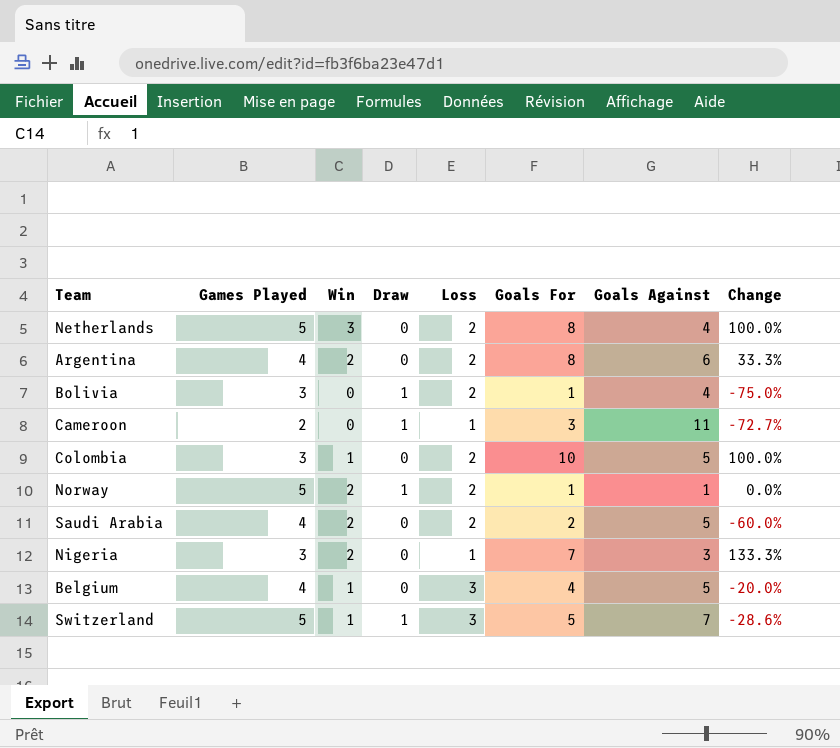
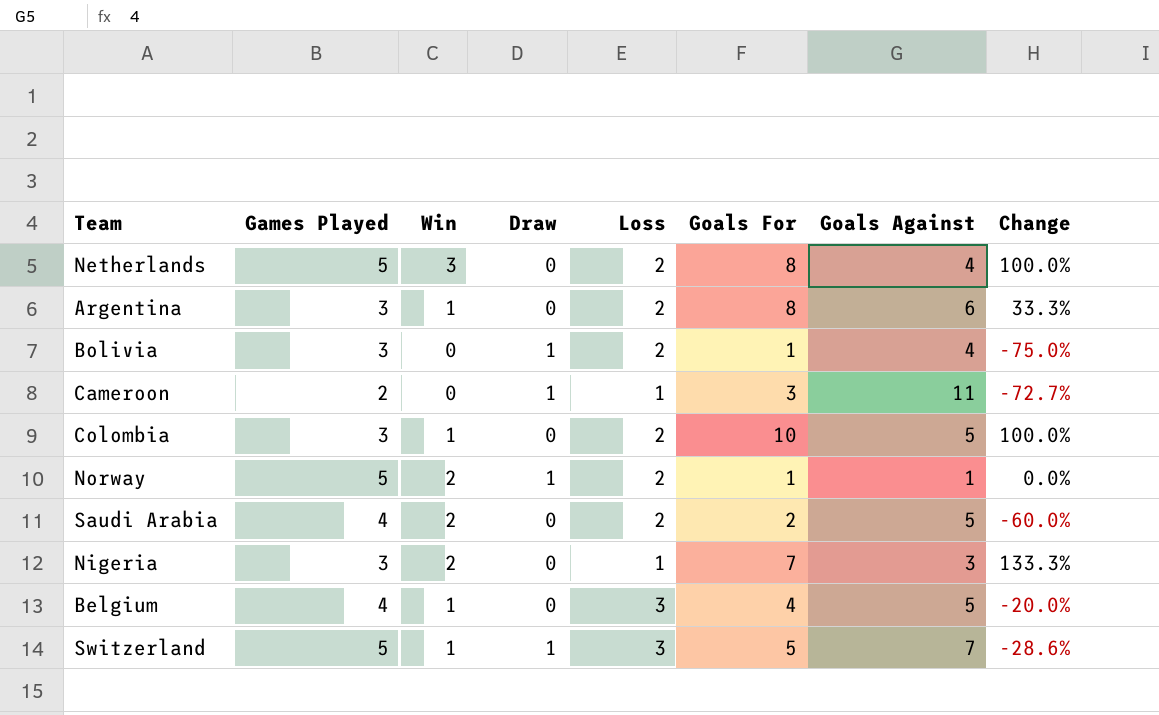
Argentina | Games Played: 4 -> 3
Argentina | Win: 2 -> 1

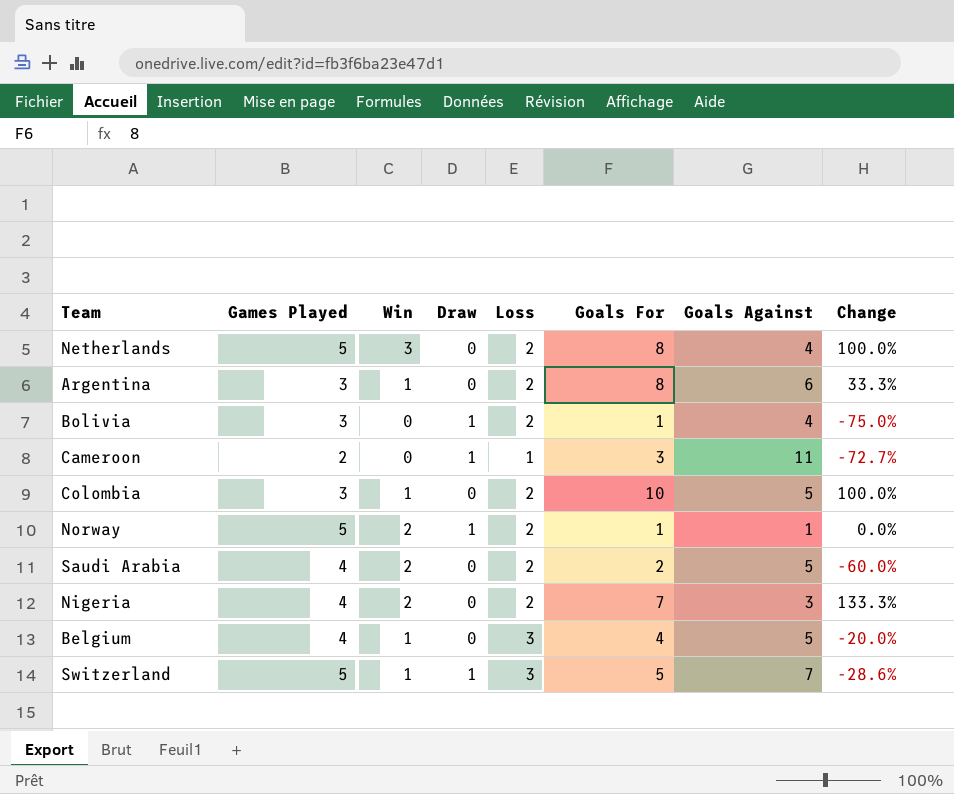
Nigeria | Games Played: 3 -> 4
Nigeria | Loss: 1 -> 2

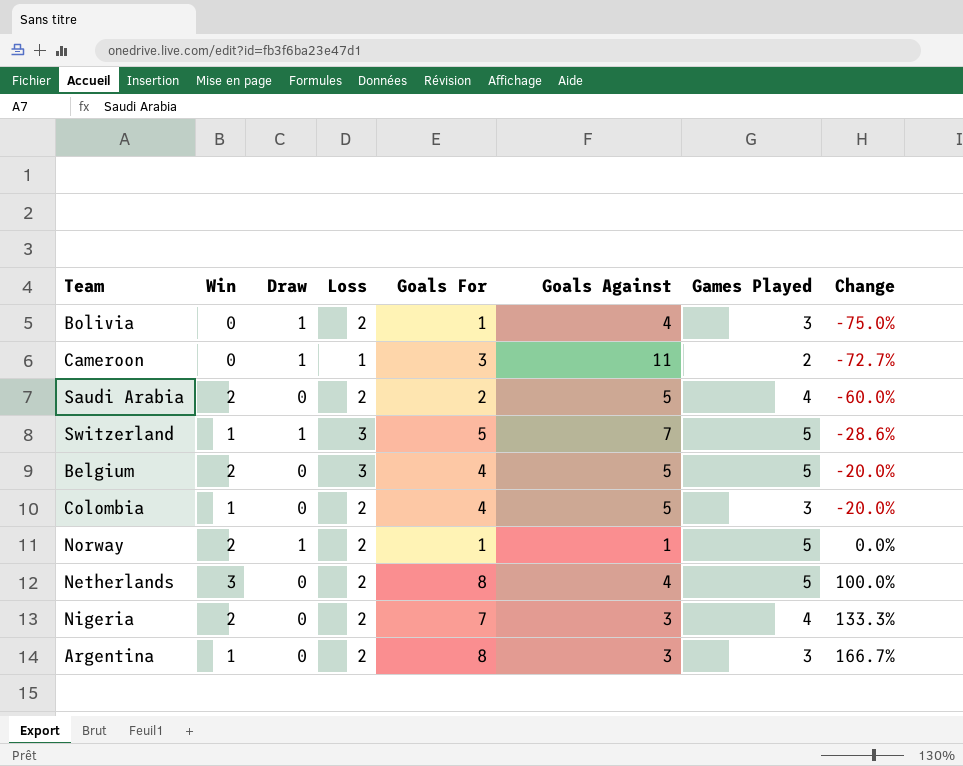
row order: none -> Change ascending
column Games Played | position: 2 -> 7
Belgium | Win: 1 -> 2
Belgium | Games Played: 4 -> 5
Colombia | Goals For: 10 -> 4
Colombia | Change: 100.0% -> -20.0%
Argentina | Goals Against: 6 -> 3
Argentina | Change: 33.3% -> 166.7%

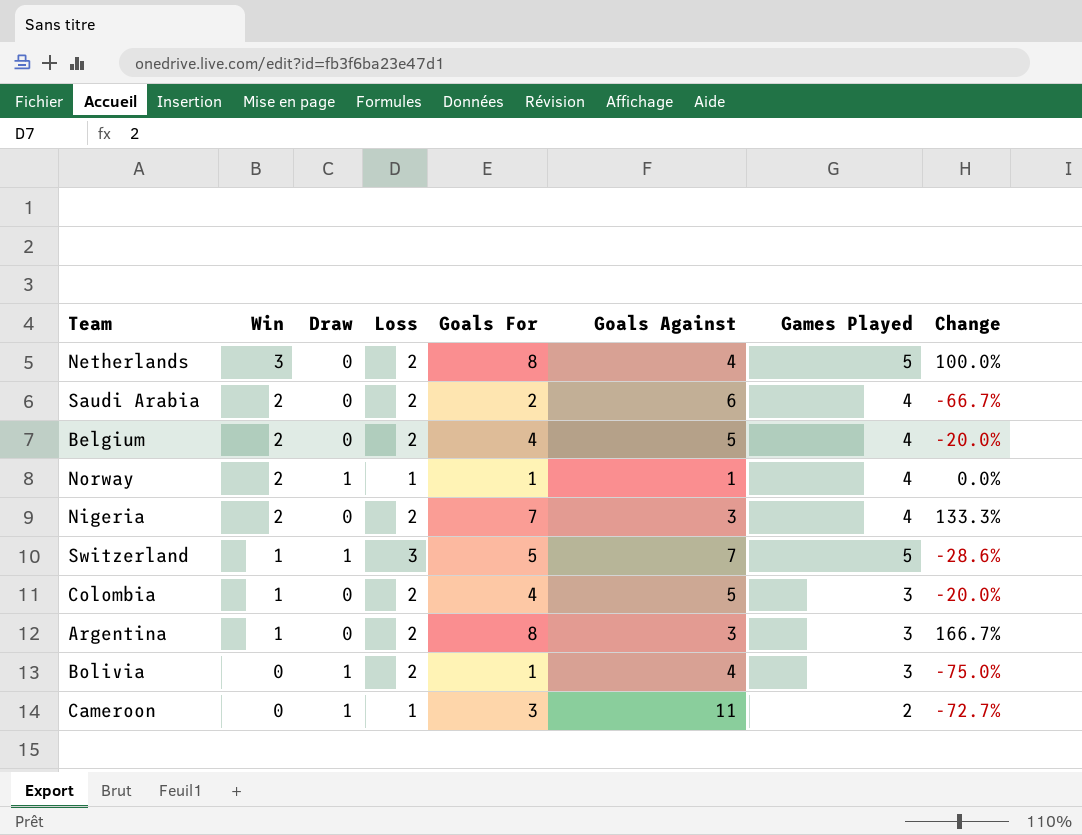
row order: Change ascending -> Win descending
Saudi Arabia | Goals Against: 5 -> 6
Saudi Arabia | Change: -60.0% -> -66.7%
Belgium | Loss: 3 -> 2
Belgium | Games Played: 5 -> 4
Norway | Loss: 2 -> 1
Norway | Games Played: 5 -> 4

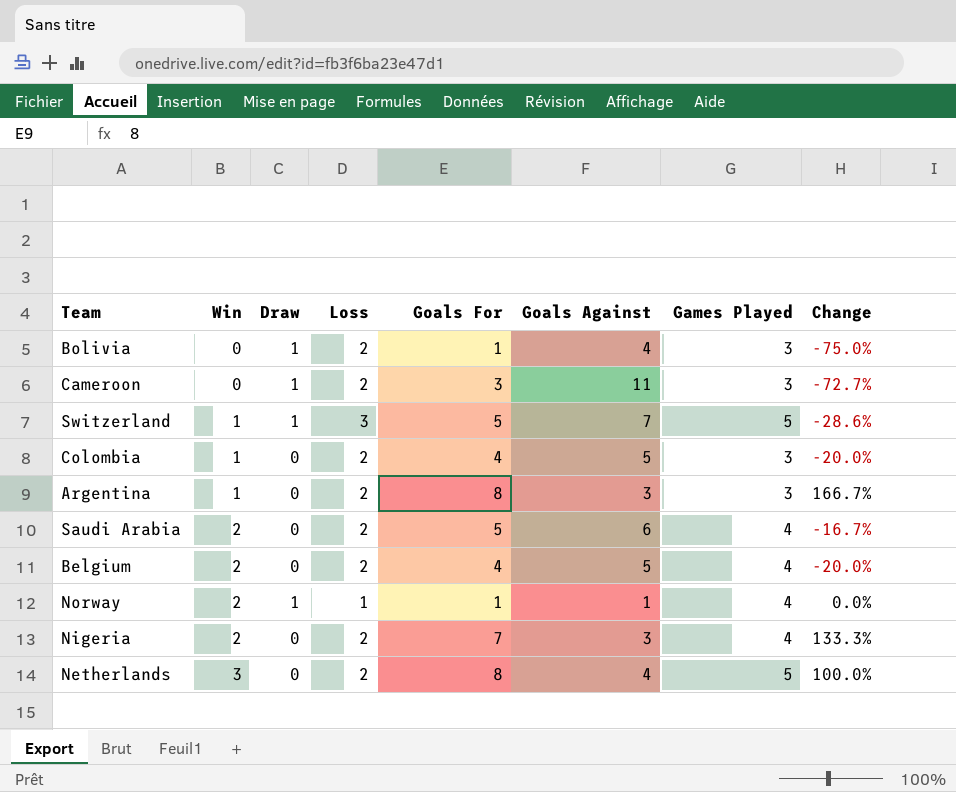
row order: Win descending -> Win ascending
Cameroon | Loss: 1 -> 2
Cameroon | Games Played: 2 -> 3
Saudi Arabia | Goals For: 2 -> 5
Saudi Arabia | Change: -66.7% -> -16.7%

